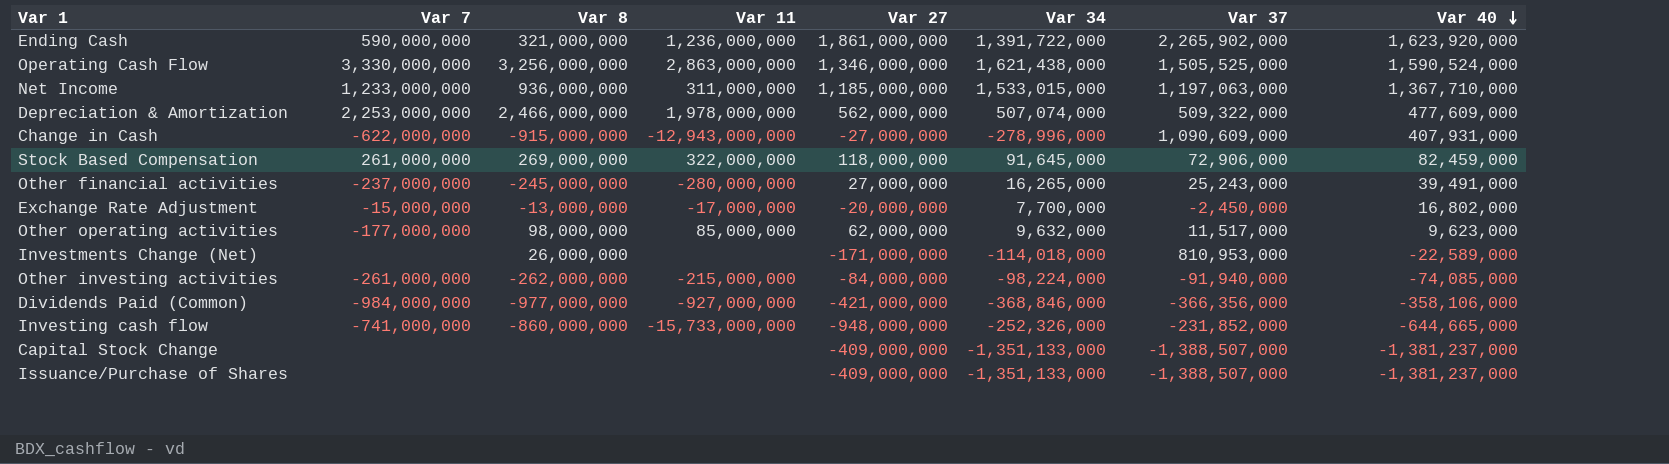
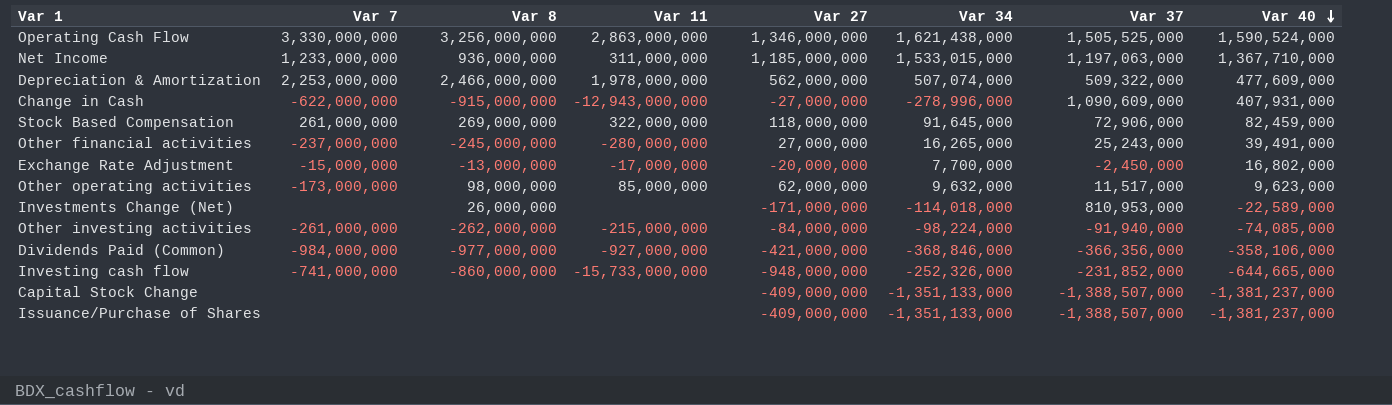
row Ending Cash: 590,000,000 | 321,000,000 | 1,236,000,000 | 1,861,000,000 | 1,391,722,000 | 2,265,902,000 | 1,623,920,000 -> none
Other operating activities | Var 7: -177,000,000 -> -173,000,000

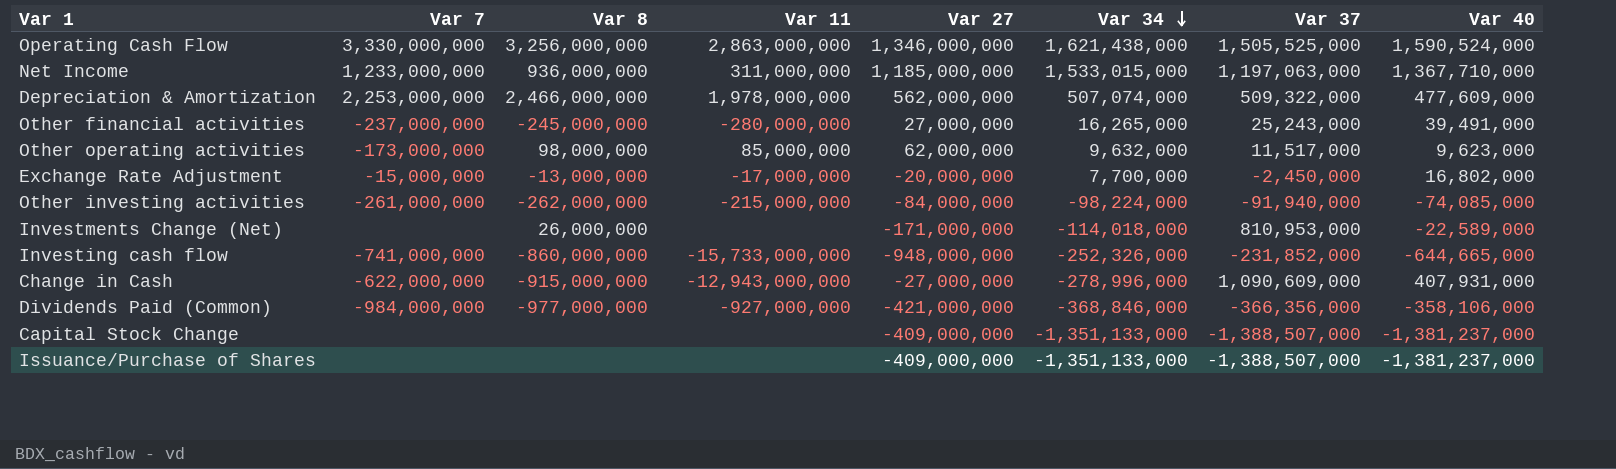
row order: Var 40 descending -> Var 34 descending
row Stock Based Compensation: 261,000,000 | 269,000,000 | 322,000,000 | 118,000,000 | 91,645,000 | 72,906,000 | 82,459,000 -> none

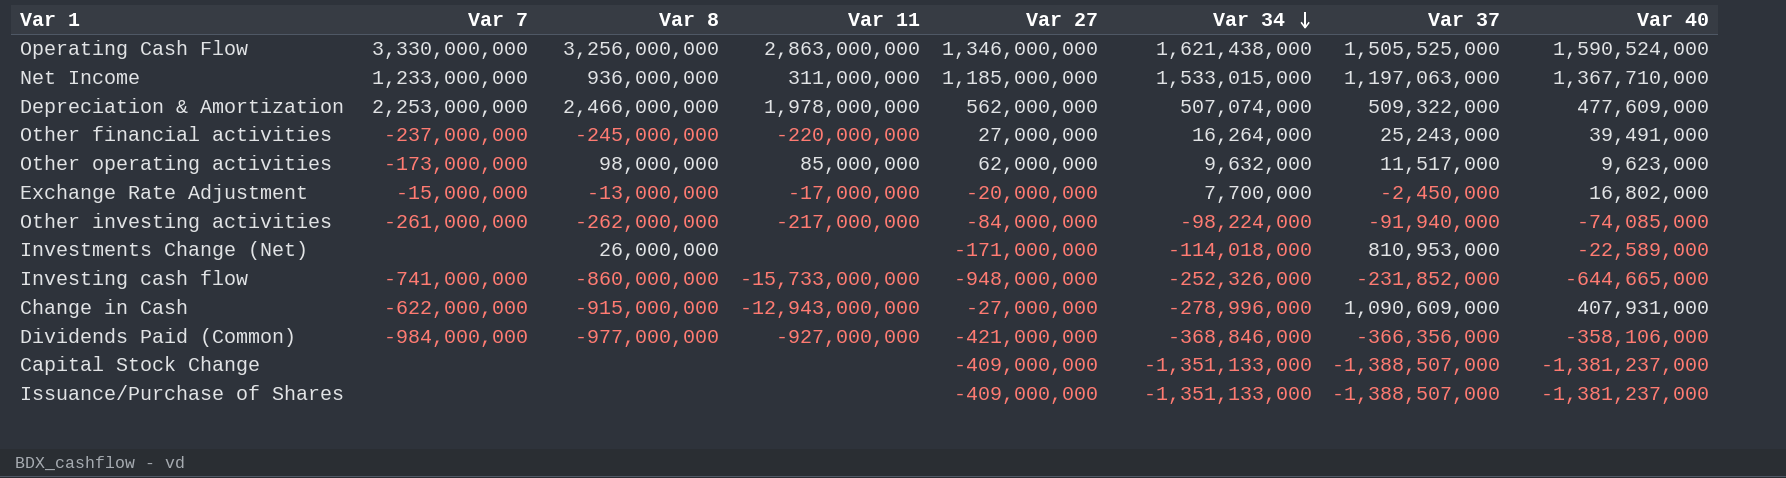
Other financial activities | Var 11: -280,000,000 -> -220,000,000
Other financial activities | Var 34: 16,265,000 -> 16,264,000
Other investing activities | Var 11: -215,000,000 -> -217,000,000

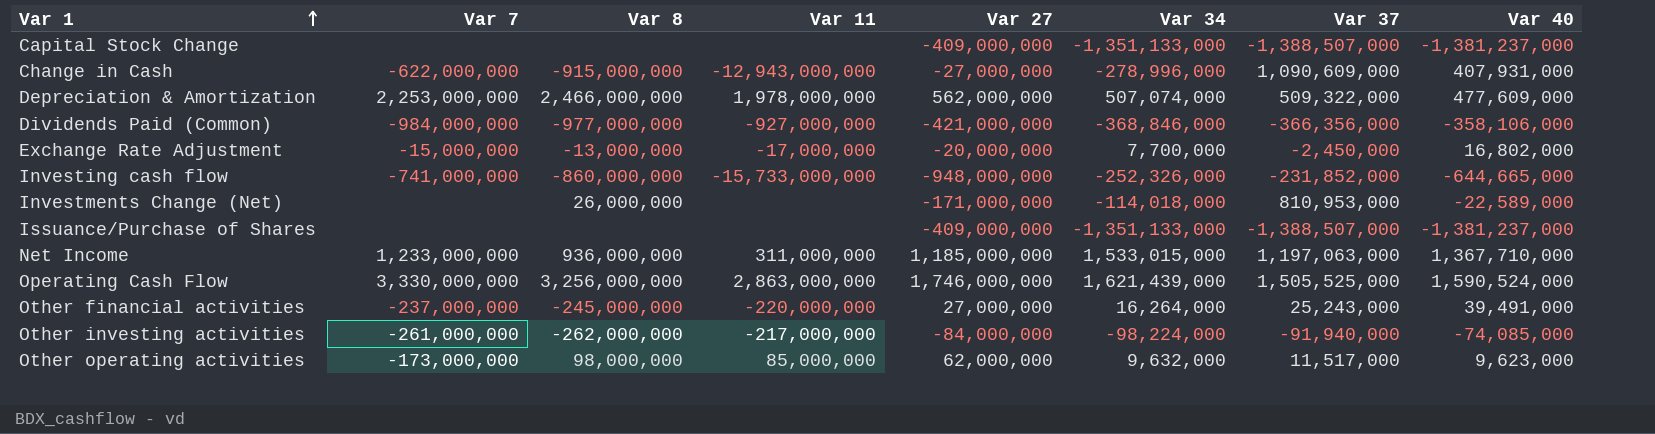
row order: Var 34 descending -> Var 1 ascending
Operating Cash Flow | Var 27: 1,346,000,000 -> 1,746,000,000
Operating Cash Flow | Var 34: 1,621,438,000 -> 1,621,439,000

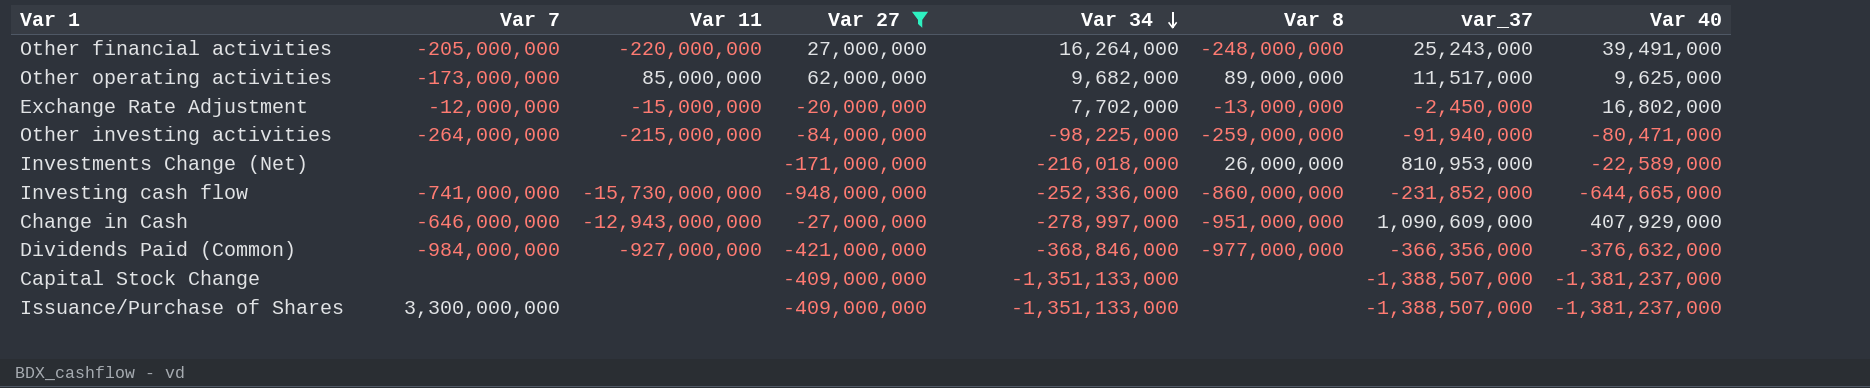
filter: none -> Var 27 <= 62,000,000
row order: Var 1 ascending -> Var 34 descending
column Var 8 | position: 3 -> 6
column name: Var 37 -> var_37
Other financial activities | Var 7: -237,000,000 -> -205,000,000
Other financial activities | Var 8: -245,000,000 -> -248,000,000
Other operating activities | Var 34: 9,632,000 -> 9,682,000
Other operating activities | Var 8: 98,000,000 -> 89,000,000
Other operating activities | Var 40: 9,623,000 -> 9,625,000
Exchange Rate Adjustment | Var 7: -15,000,000 -> -12,000,000
Exchange Rate Adjustment | Var 11: -17,000,000 -> -15,000,000
Exchange Rate Adjustment | Var 34: 7,700,000 -> 7,702,000
Other investing activities | Var 7: -261,000,000 -> -264,000,000
Other investing activities | Var 11: -217,000,000 -> -215,000,000
Other investing activities | Var 34: -98,224,000 -> -98,225,000
Other investing activities | Var 8: -262,000,000 -> -259,000,000
Other investing activities | Var 40: -74,085,000 -> -80,471,000
Investments Change (Net) | Var 34: -114,018,000 -> -216,018,000
Investing cash flow | Var 11: -15,733,000,000 -> -15,730,000,000
Investing cash flow | Var 34: -252,326,000 -> -252,336,000
Change in Cash | Var 7: -622,000,000 -> -646,000,000
Change in Cash | Var 34: -278,996,000 -> -278,997,000
Change in Cash | Var 8: -915,000,000 -> -951,000,000
Change in Cash | Var 40: 407,931,000 -> 407,929,000
Dividends Paid (Common) | Var 40: -358,106,000 -> -376,632,000
Issuance/Purchase of Shares | Var 7: none -> 3,300,000,000

